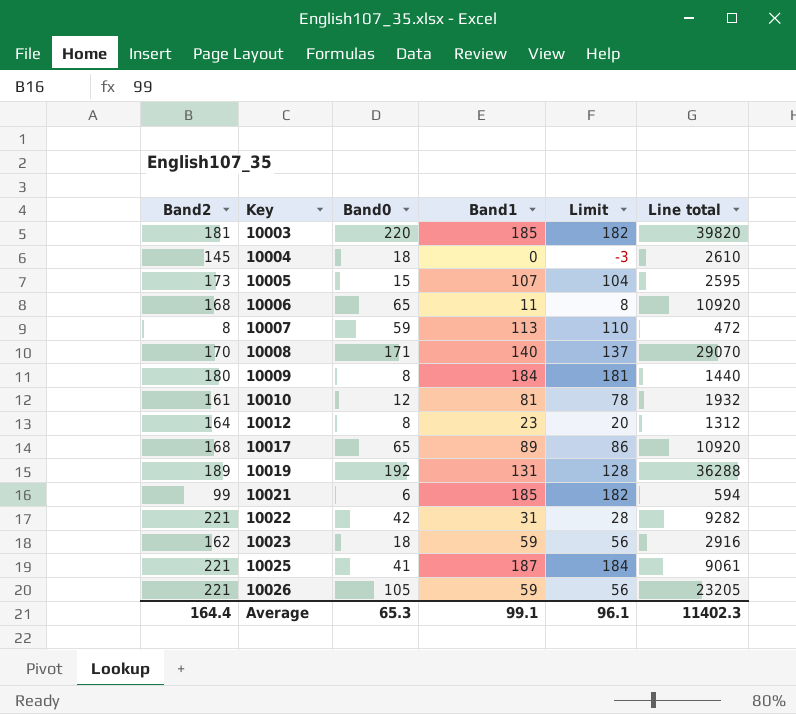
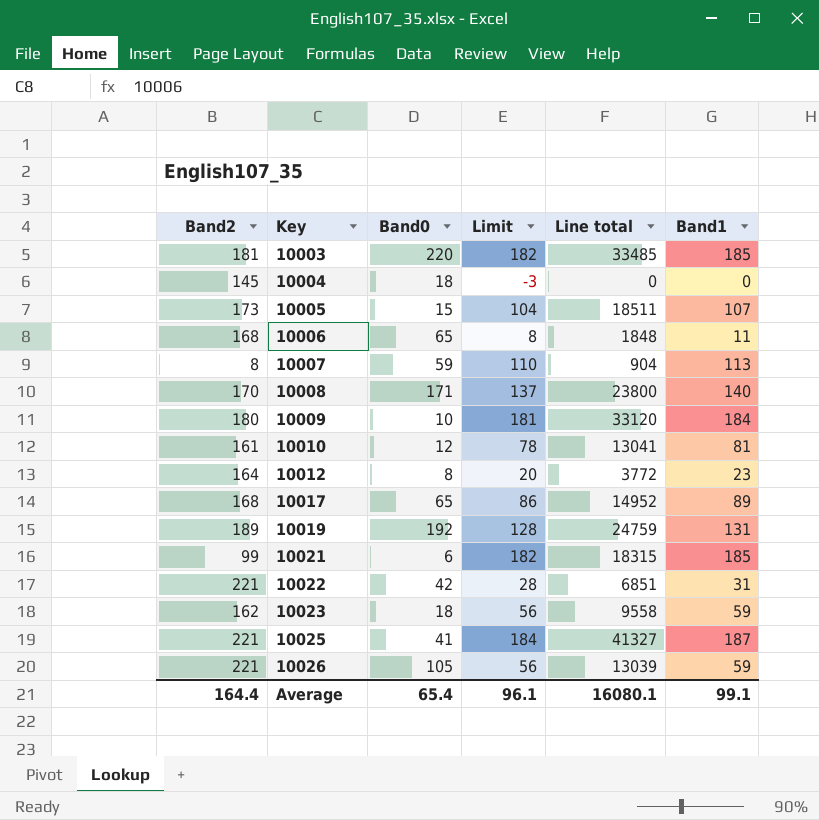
column Line total | formula: [Band2] * [Band0] -> [Band2] * [Band1]
column Band1 | position: 4 -> 6
10009 | Band0: 8 -> 10
Average | Band0: 65.3 -> 65.4
Average | Line total: 11402.3 -> 16080.1

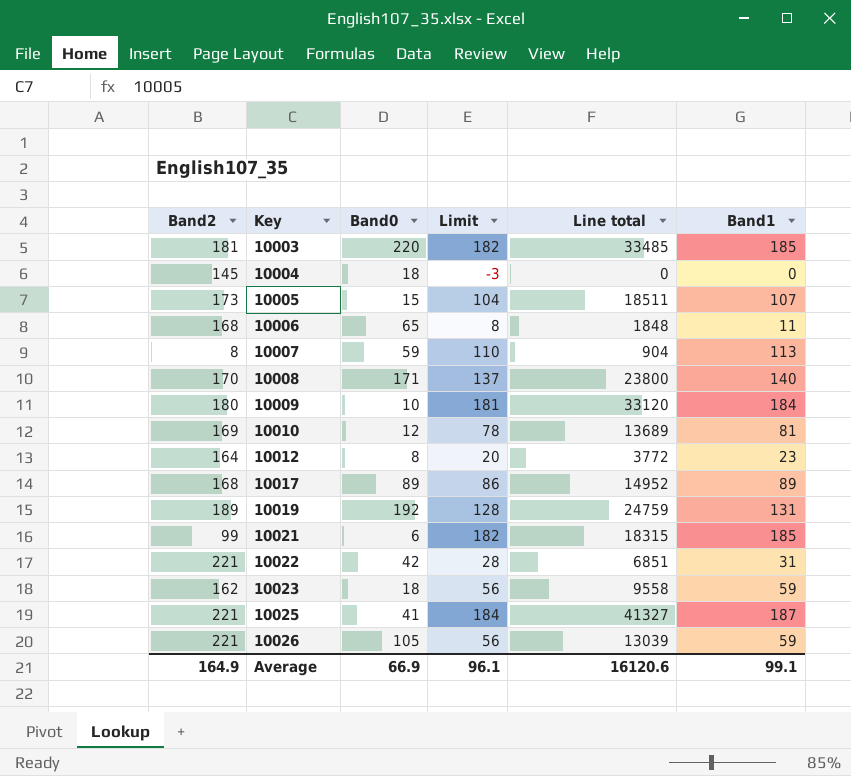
10010 | Band2: 161 -> 169
10010 | Line total: 13041 -> 13689
10017 | Band0: 65 -> 89
Average | Band2: 164.4 -> 164.9
Average | Band0: 65.4 -> 66.9
Average | Line total: 16080.1 -> 16120.6

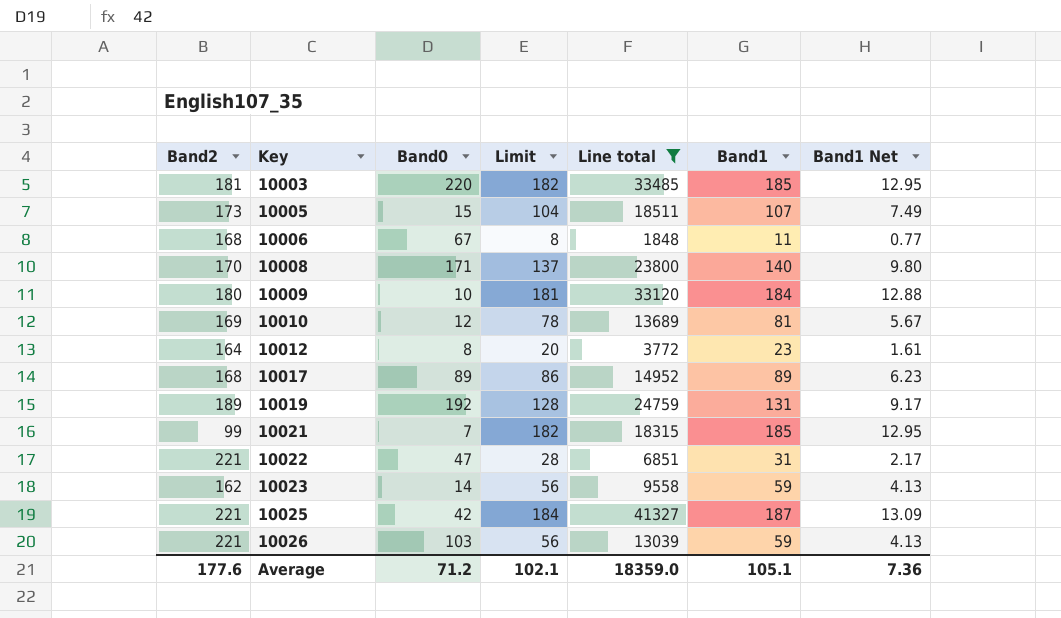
filter: none -> Line total >= 1848
column Band1 Net | formula: none -> [Band1] * 0.07
10006 | Band0: 65 -> 67
10021 | Band0: 6 -> 7
10022 | Band0: 42 -> 47
10023 | Band0: 18 -> 14
10025 | Band0: 41 -> 42
10026 | Band0: 105 -> 103
Average | Band2: 164.9 -> 177.6
Average | Band0: 66.9 -> 71.2
Average | Limit: 96.1 -> 102.1
Average | Line total: 16120.6 -> 18359.0
Average | Band1: 99.1 -> 105.1

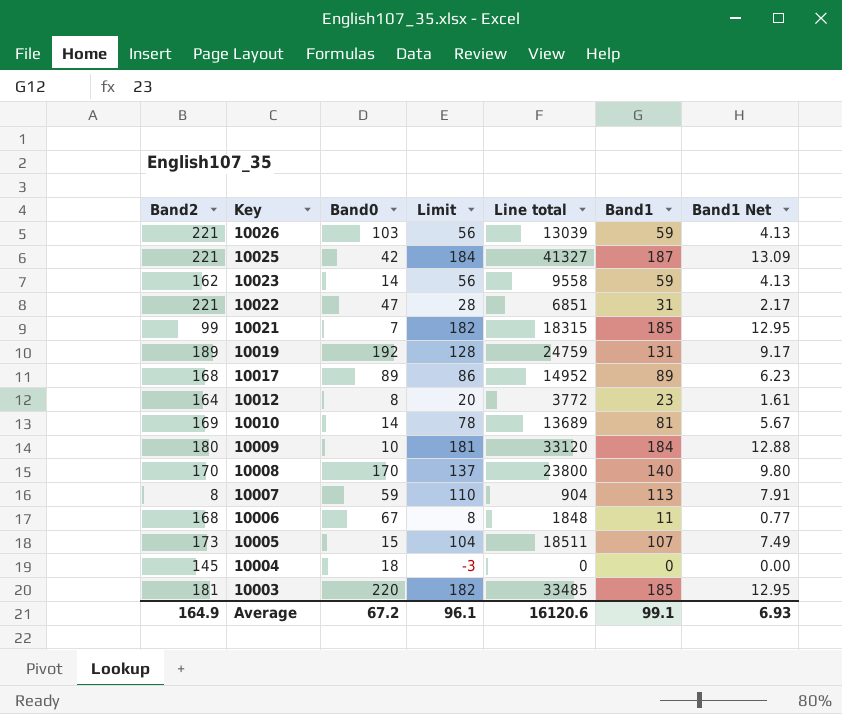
filter: Line total >= 1848 -> none
row order: Key ascending -> Key descending
10010 | Band0: 12 -> 14
10008 | Band0: 171 -> 170
Average | Band2: 177.6 -> 164.9
Average | Band0: 71.2 -> 67.2
Average | Limit: 102.1 -> 96.1
Average | Line total: 18359.0 -> 16120.6
Average | Band1: 105.1 -> 99.1
Average | Band1 Net: 7.36 -> 6.93

